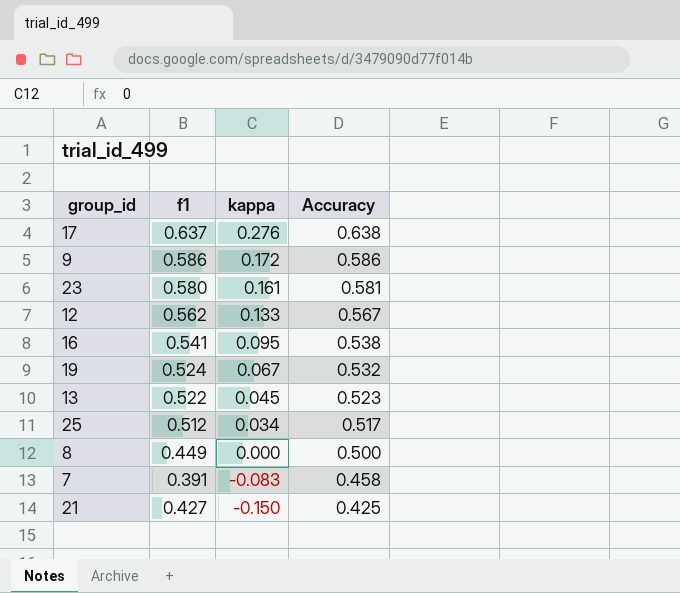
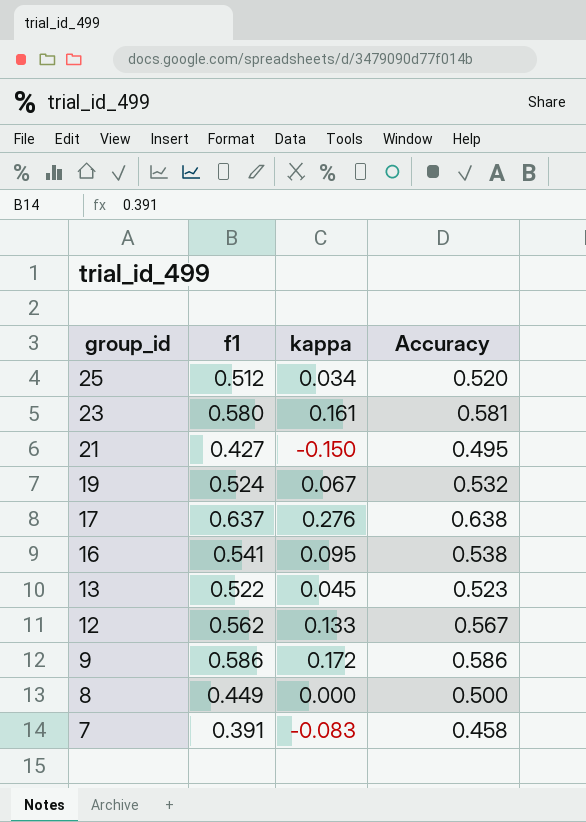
row order: kappa descending -> group_id descending
25 | Accuracy: 0.517 -> 0.520
21 | Accuracy: 0.425 -> 0.495

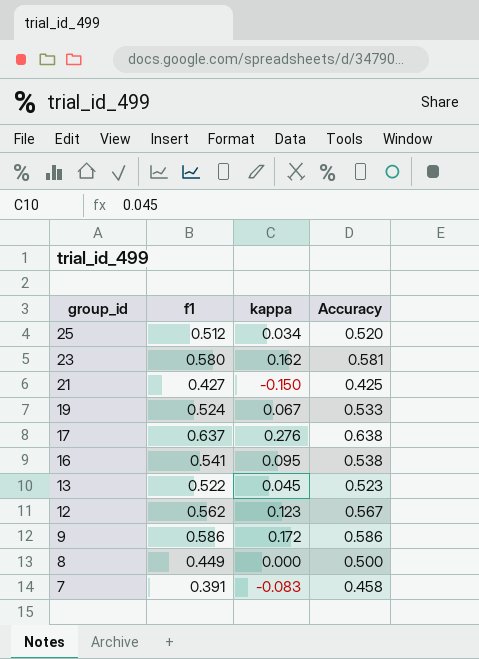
23 | kappa: 0.161 -> 0.162
21 | Accuracy: 0.495 -> 0.425
19 | Accuracy: 0.532 -> 0.533
12 | kappa: 0.133 -> 0.123

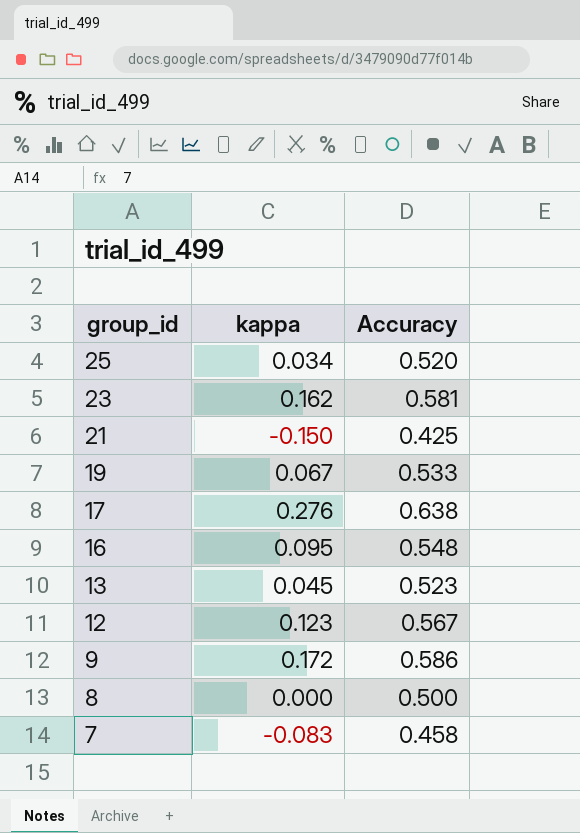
column f1 | position: 2 -> none
16 | Accuracy: 0.538 -> 0.548

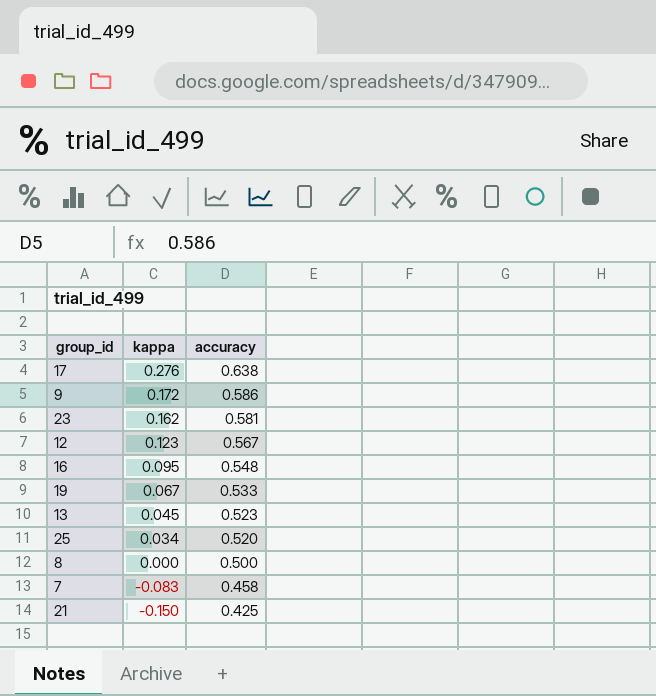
row order: group_id descending -> kappa descending
column name: Accuracy -> accuracy

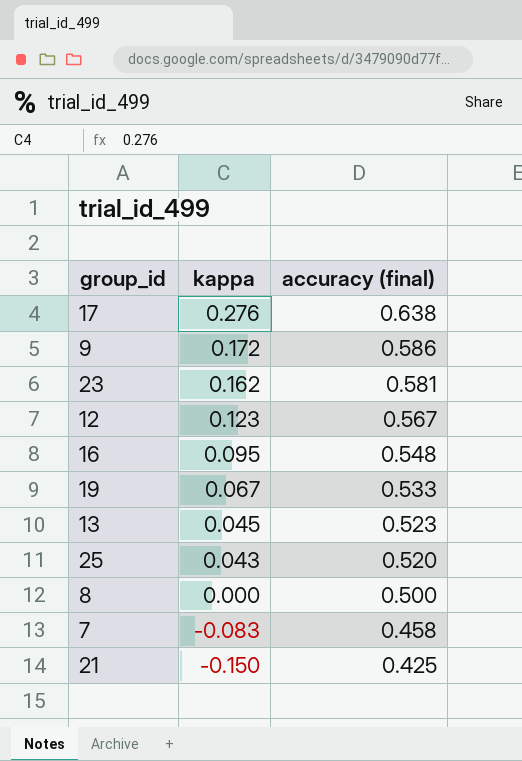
column name: accuracy -> accuracy (final)
25 | kappa: 0.034 -> 0.043

